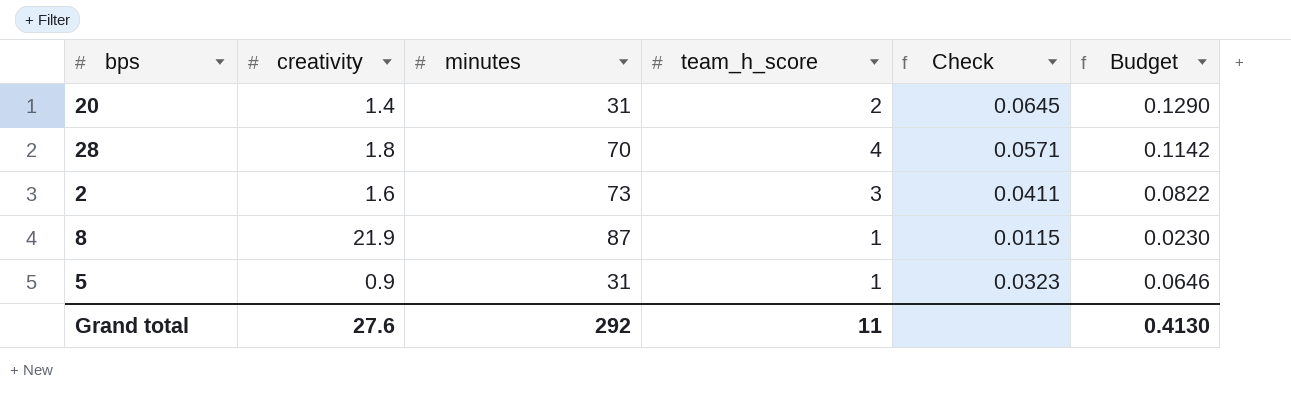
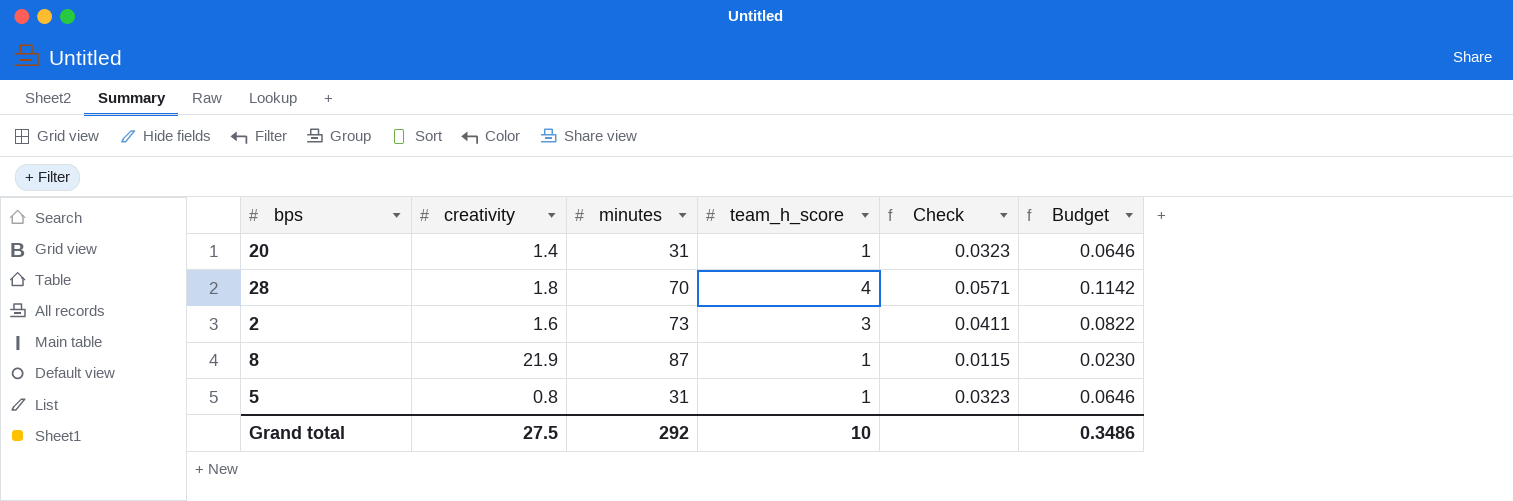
20 | team_h_score: 2 -> 1
20 | Check: 0.0645 -> 0.0323
20 | Budget: 0.1290 -> 0.0646
5 | creativity: 0.9 -> 0.8
Grand total | creativity: 27.6 -> 27.5
Grand total | team_h_score: 11 -> 10
Grand total | Budget: 0.4130 -> 0.3486

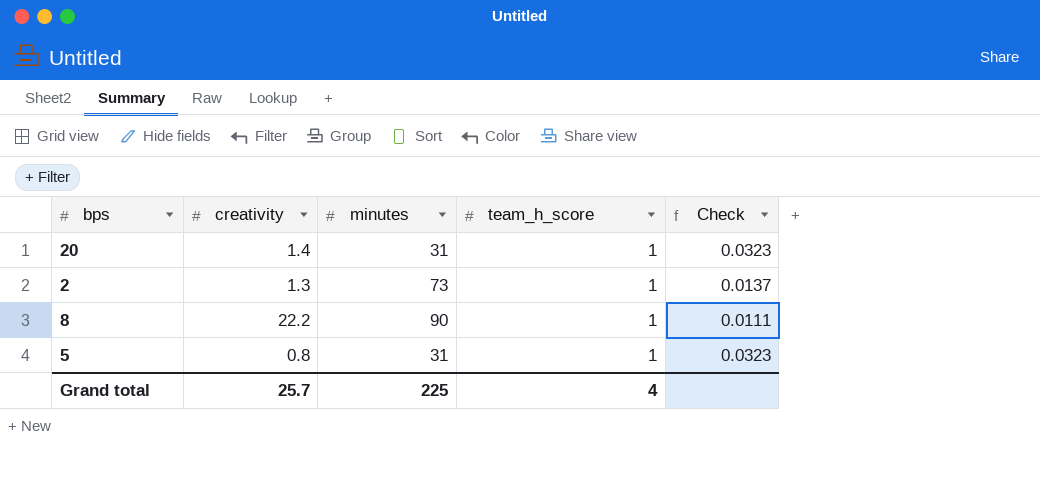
column Budget | formula: [Check] * 2 -> none
row 28: 1.8 | 70 | 4 | 0.0571 | 0.1142 -> none
2 | creativity: 1.6 -> 1.3
2 | team_h_score: 3 -> 1
2 | Check: 0.0411 -> 0.0137
8 | creativity: 21.9 -> 22.2
8 | minutes: 87 -> 90
8 | Check: 0.0115 -> 0.0111
Grand total | creativity: 27.5 -> 25.7
Grand total | minutes: 292 -> 225
Grand total | team_h_score: 10 -> 4

